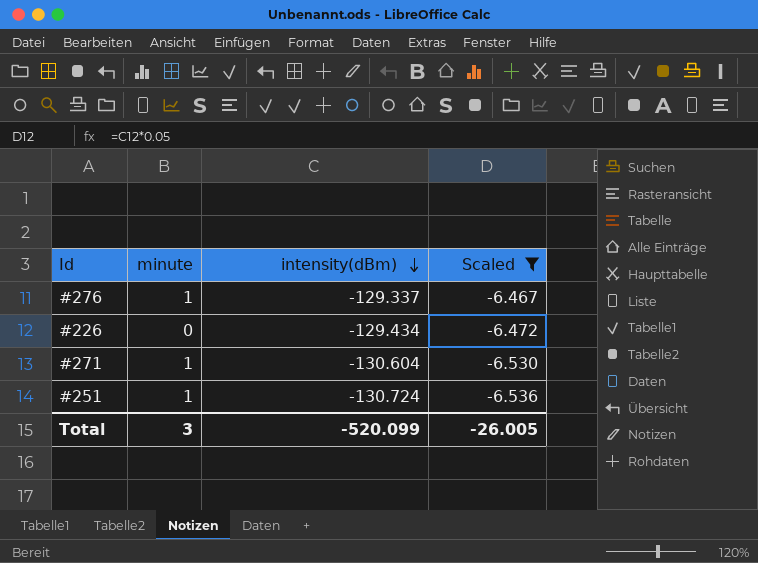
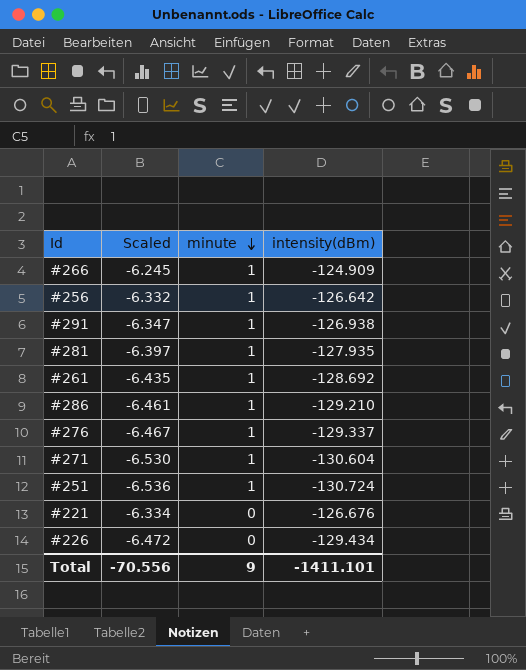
filter: Scaled <= -6.467 -> none
row order: intensity(dBm) descending -> minute descending
column Scaled | position: 4 -> 2
Total | Scaled: -26.005 -> -70.556
Total | minute: 3 -> 9
Total | intensity(dBm): -520.099 -> -1411.101

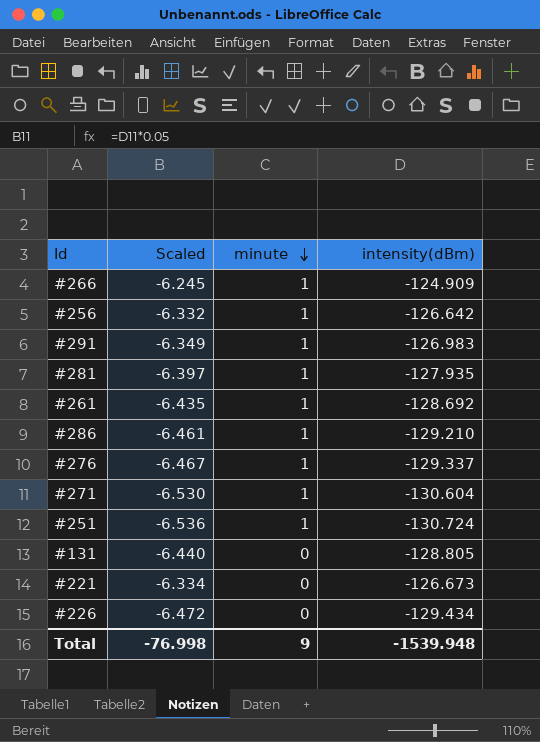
#291 | Scaled: -6.347 -> -6.349
#291 | intensity(dBm): -126.938 -> -126.983
row #131: none -> -6.440 | 0 | -128.805
#221 | intensity(dBm): -126.676 -> -126.673
Total | Scaled: -70.556 -> -76.998
Total | intensity(dBm): -1411.101 -> -1539.948

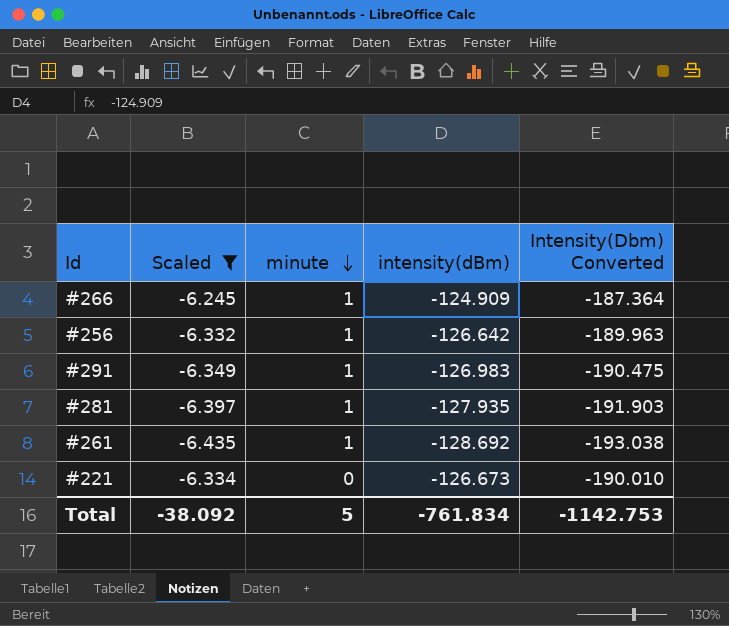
filter: none -> Scaled >= -6.435
column Intensity(Dbm) Converted | formula: none -> [intensity(dBm)] * 1.5
Total | Scaled: -76.998 -> -38.092
Total | minute: 9 -> 5
Total | intensity(dBm): -1539.948 -> -761.834

